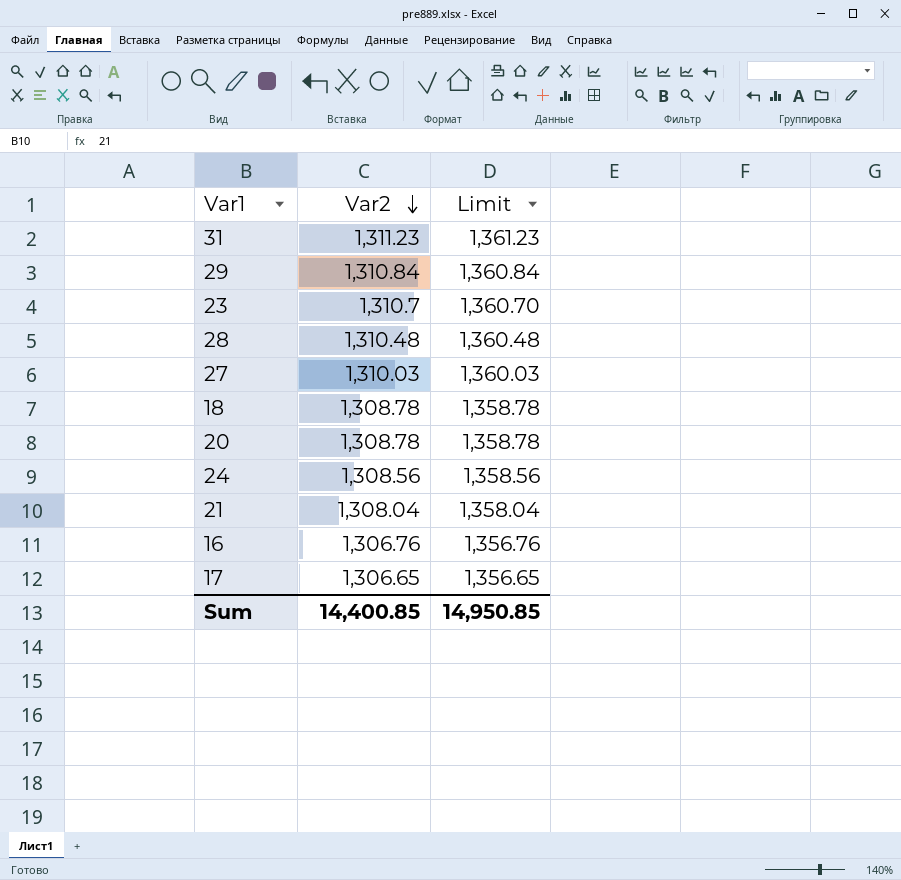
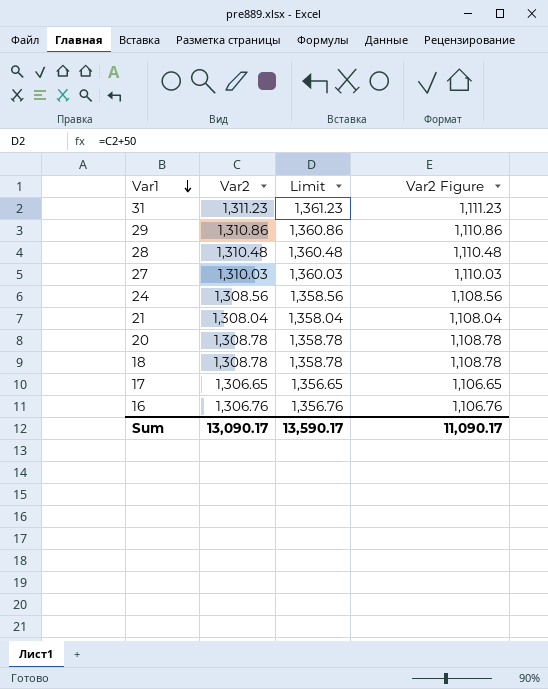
row order: Var2 descending -> Var1 descending
column Var2 Figure | formula: none -> [Var2] - 200
row 23: 1,310.7 | 1,360.70 -> none
29 | Var2: 1,310.84 -> 1,310.86
29 | Limit: 1,360.84 -> 1,360.86
Sum | Var2: 14,400.85 -> 13,090.17
Sum | Limit: 14,950.85 -> 13,590.17

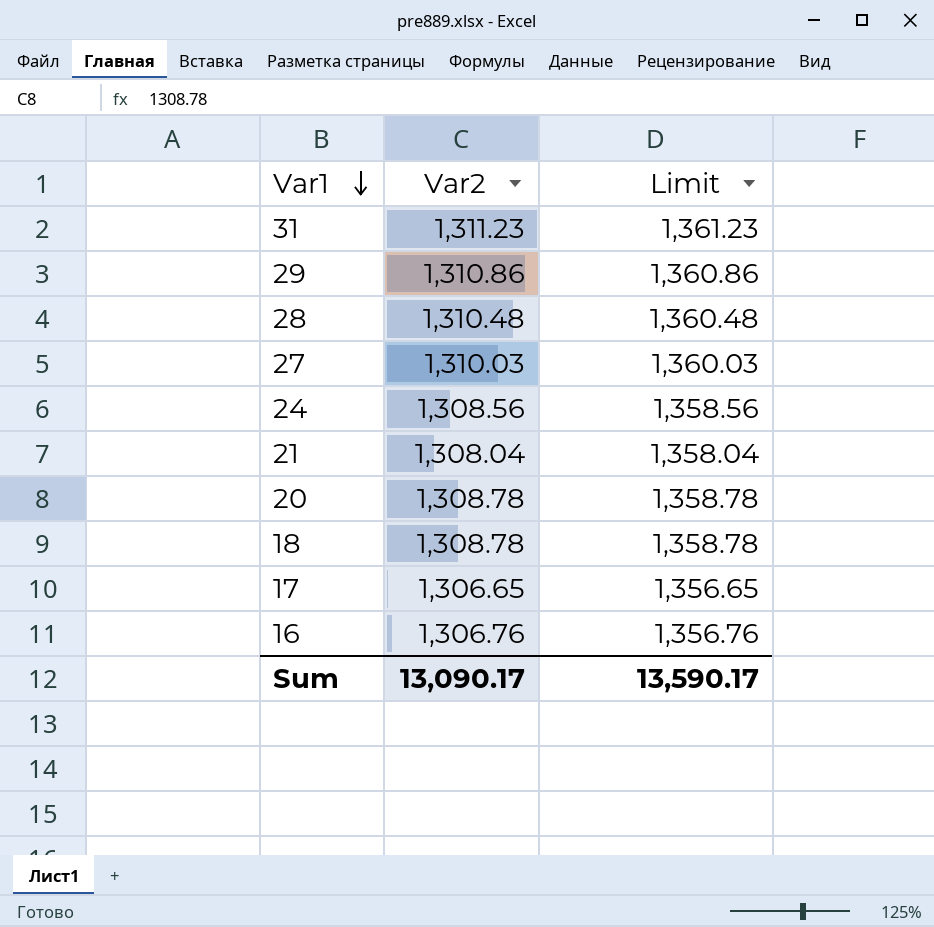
column Var2 Figure | formula: [Var2] - 200 -> none

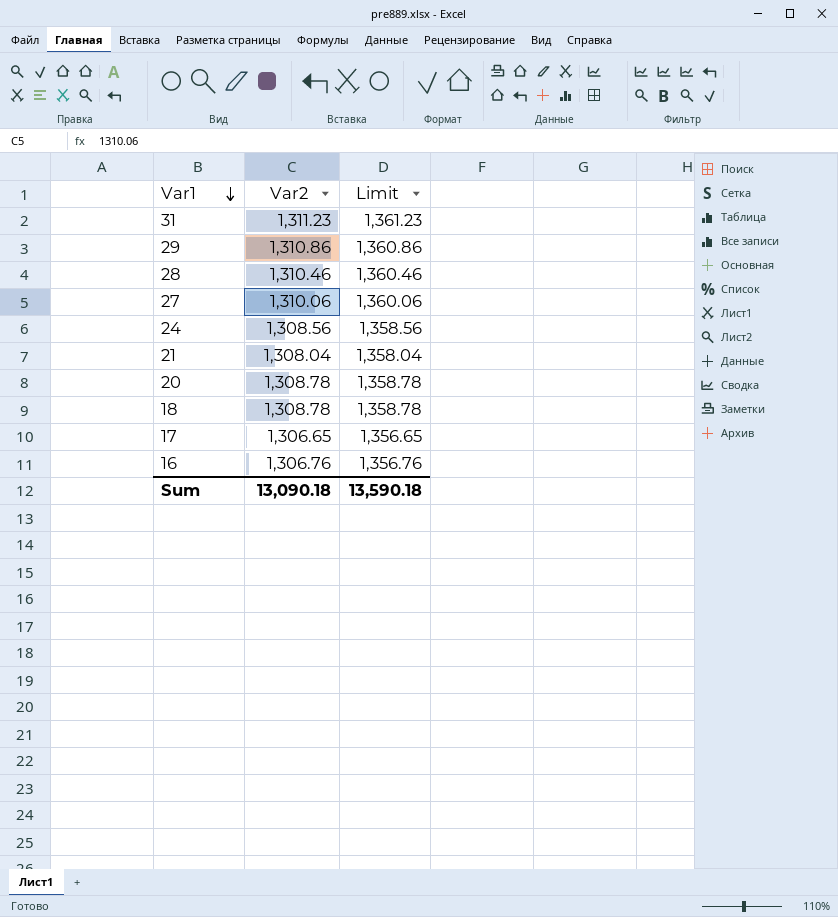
28 | Var2: 1,310.48 -> 1,310.46
28 | Limit: 1,360.48 -> 1,360.46
27 | Var2: 1,310.03 -> 1,310.06
27 | Limit: 1,360.03 -> 1,360.06
Sum | Var2: 13,090.17 -> 13,090.18
Sum | Limit: 13,590.17 -> 13,590.18

